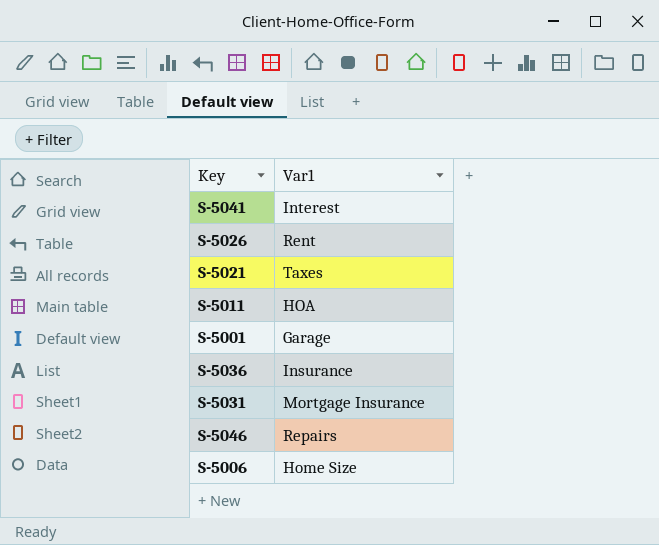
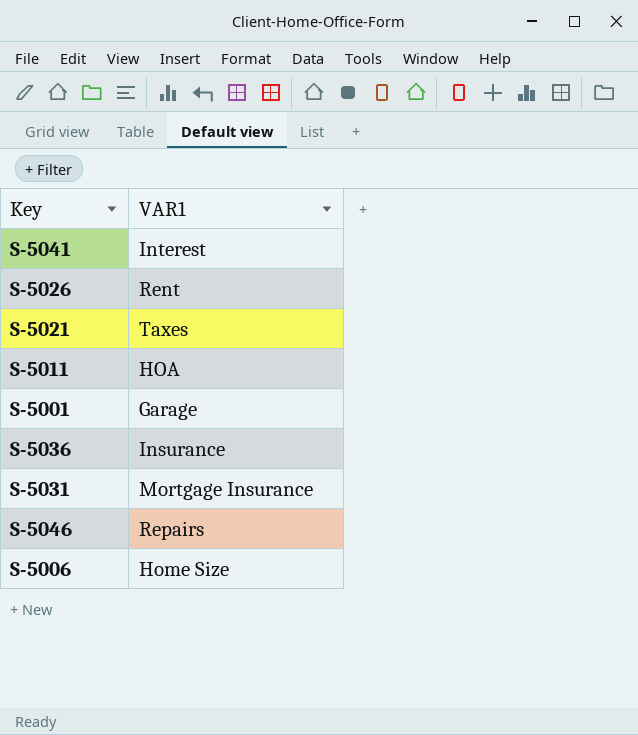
column name: Var1 -> VAR1

